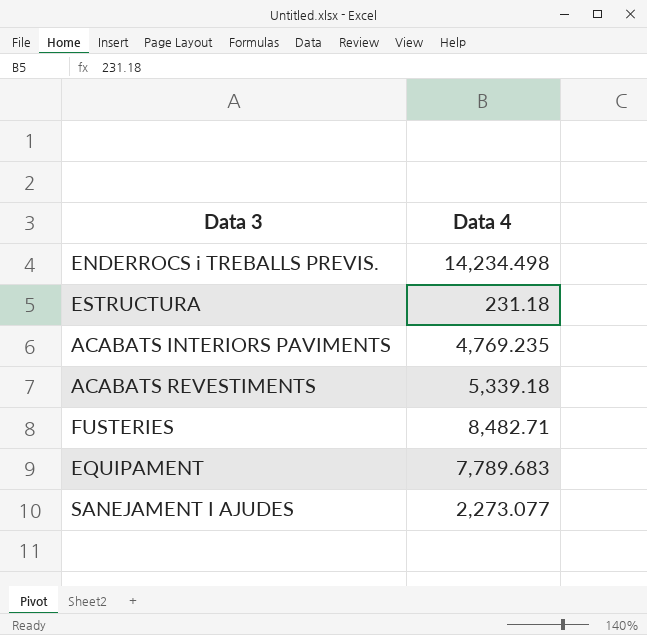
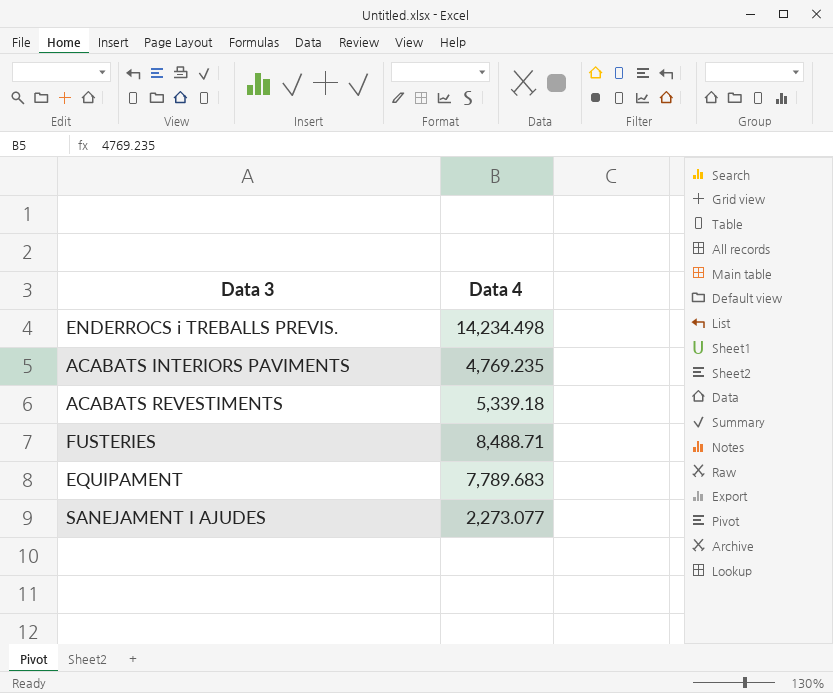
row ESTRUCTURA: 231.18 -> none
FUSTERIES | Data 4: 8,482.71 -> 8,488.71

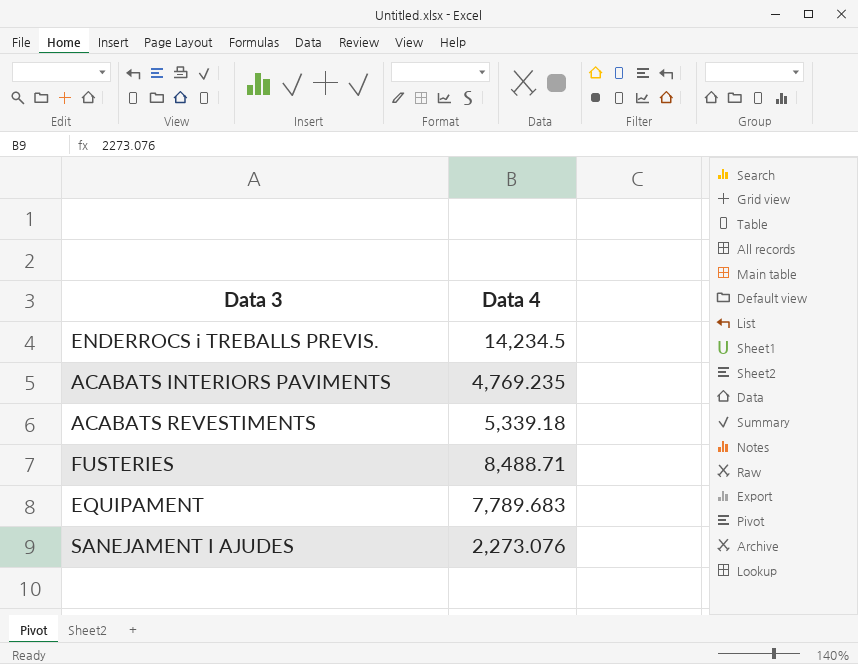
ENDERROCS i TREBALLS PREVIS. | Data 4: 14,234.498 -> 14,234.5
SANEJAMENT I AJUDES | Data 4: 2,273.077 -> 2,273.076

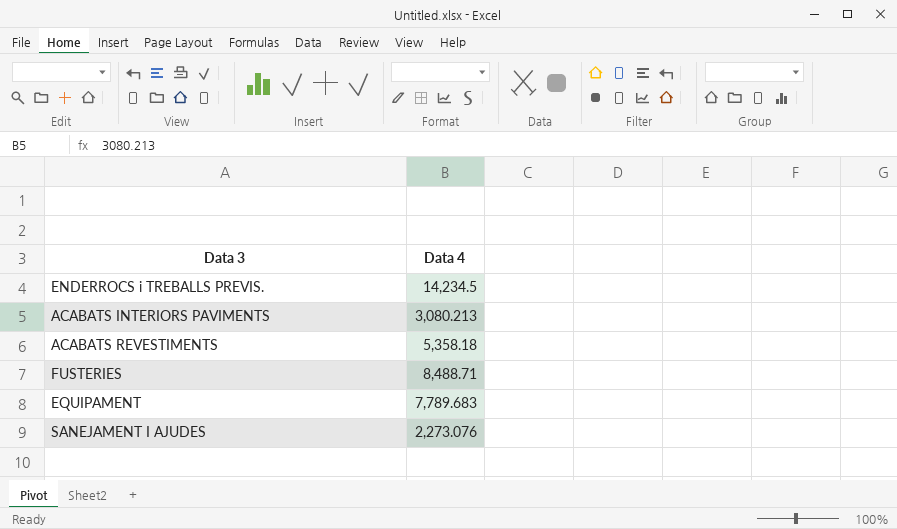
ACABATS INTERIORS PAVIMENTS | Data 4: 4,769.235 -> 3,080.213
ACABATS REVESTIMENTS | Data 4: 5,339.18 -> 5,358.18

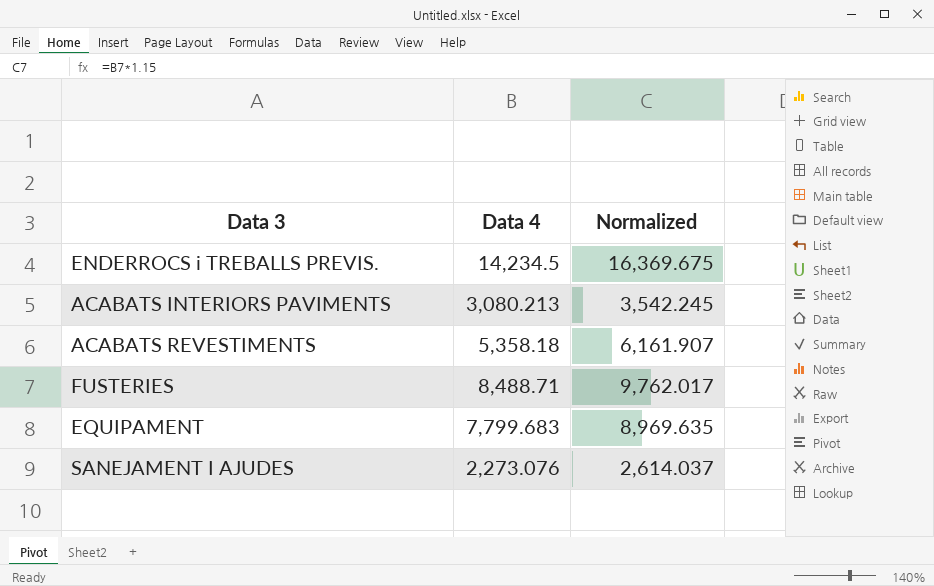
column Normalized | formula: none -> [Data 4] * 1.15
EQUIPAMENT | Data 4: 7,789.683 -> 7,799.683

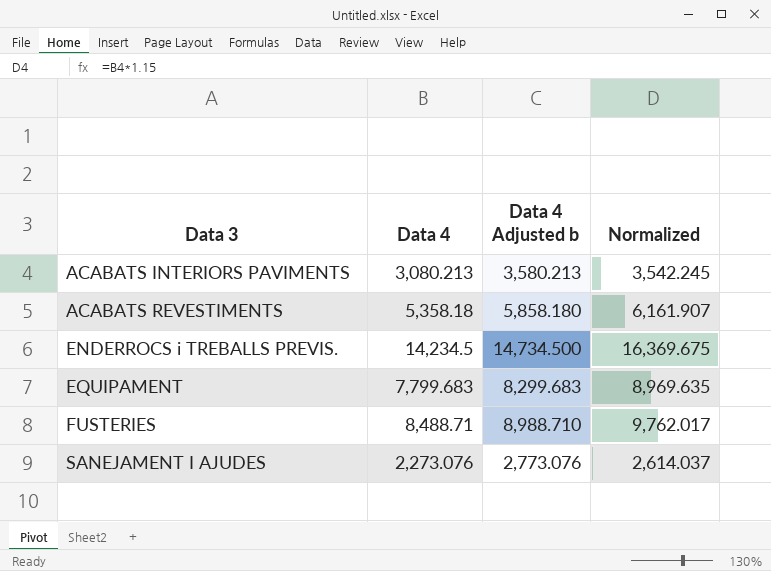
row order: none -> Data 3 ascending
column Data 4 Adjusted b | formula: none -> [Data 4] + 500

